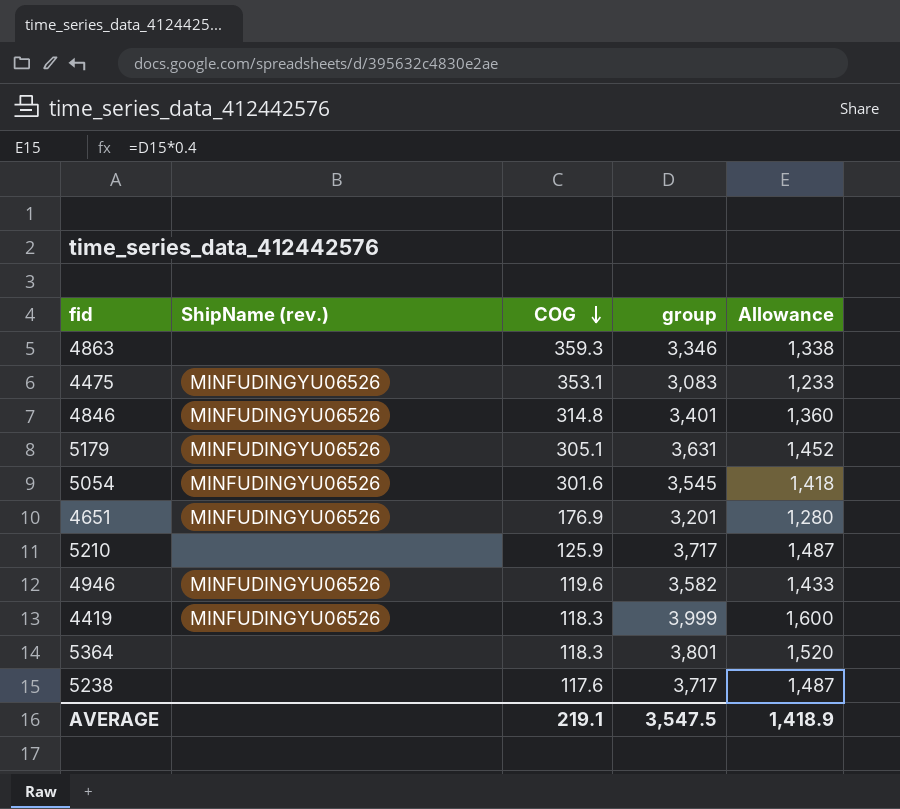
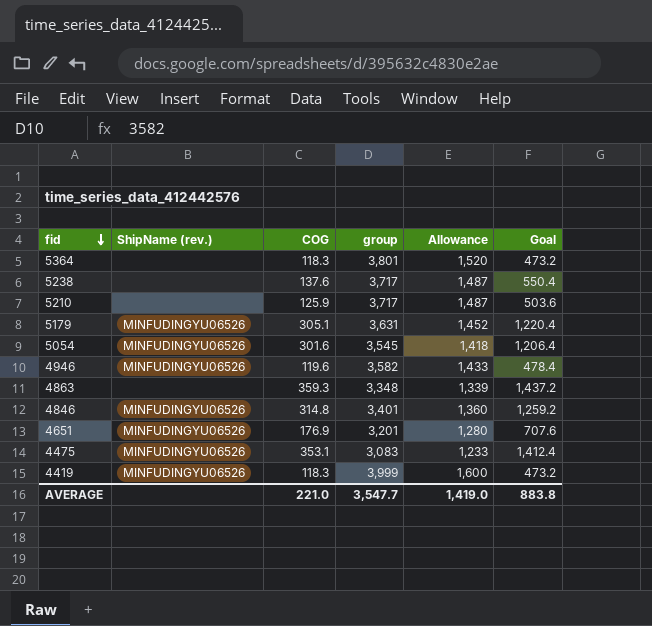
row order: COG descending -> fid descending
column Goal | formula: none -> [COG] * 4
5238 | COG: 117.6 -> 137.6
4863 | group: 3,346 -> 3,348
4863 | Allowance: 1,338 -> 1,339
AVERAGE | COG: 219.1 -> 221.0
AVERAGE | group: 3,547.5 -> 3,547.7
AVERAGE | Allowance: 1,418.9 -> 1,419.0

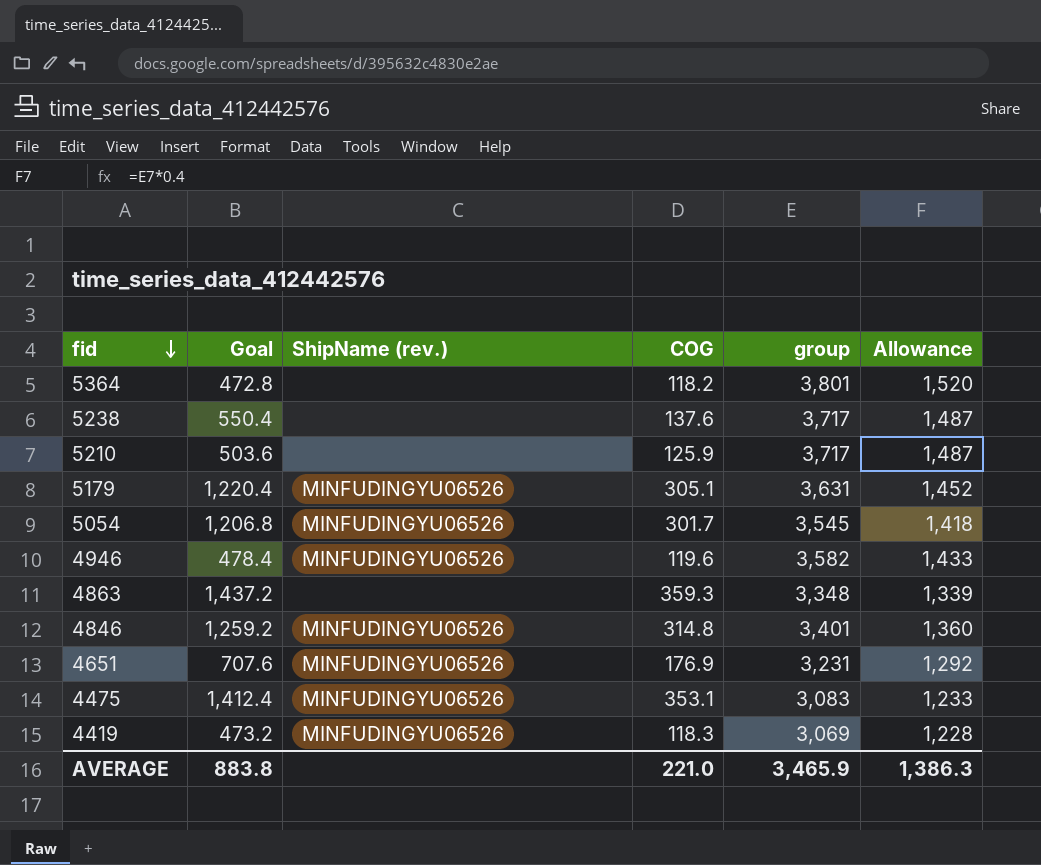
column Goal | position: 6 -> 2
5364 | Goal: 473.2 -> 472.8
5364 | COG: 118.3 -> 118.2
5054 | Goal: 1,206.4 -> 1,206.8
5054 | COG: 301.6 -> 301.7
4651 | group: 3,201 -> 3,231
4651 | Allowance: 1,280 -> 1,292
4419 | group: 3,999 -> 3,069
4419 | Allowance: 1,600 -> 1,228
AVERAGE | group: 3,547.7 -> 3,465.9
AVERAGE | Allowance: 1,419.0 -> 1,386.3

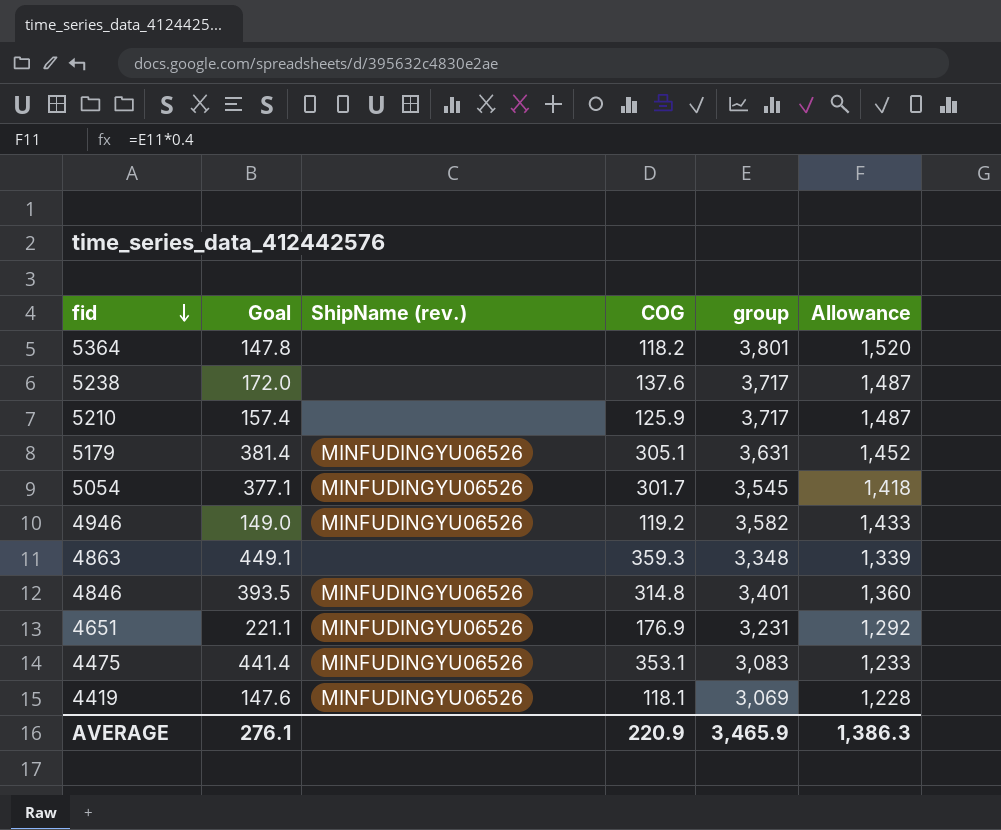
column Goal | formula: [COG] * 4 -> [COG] * 1.25
4946 | COG: 119.6 -> 119.2
4419 | COG: 118.3 -> 118.1
AVERAGE | Goal: 883.8 -> 276.1
AVERAGE | COG: 221.0 -> 220.9

